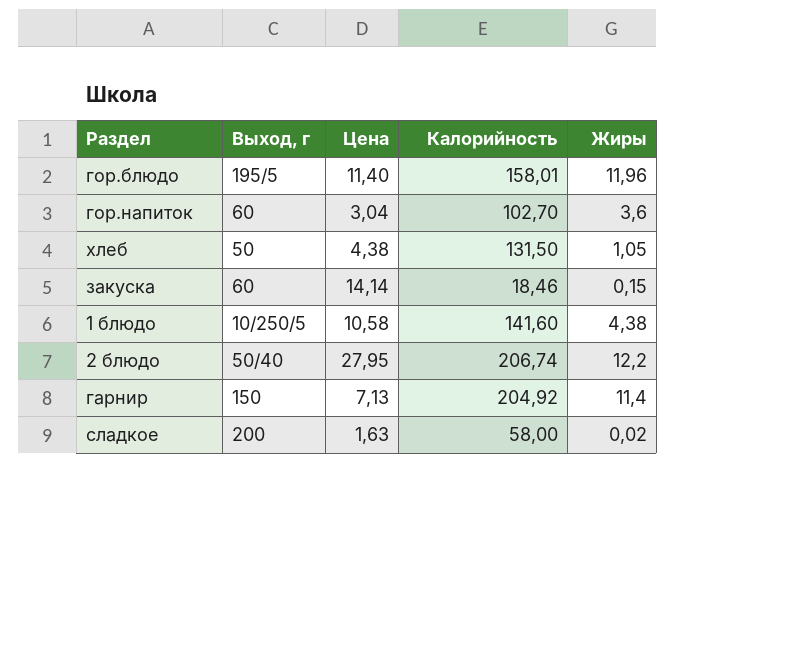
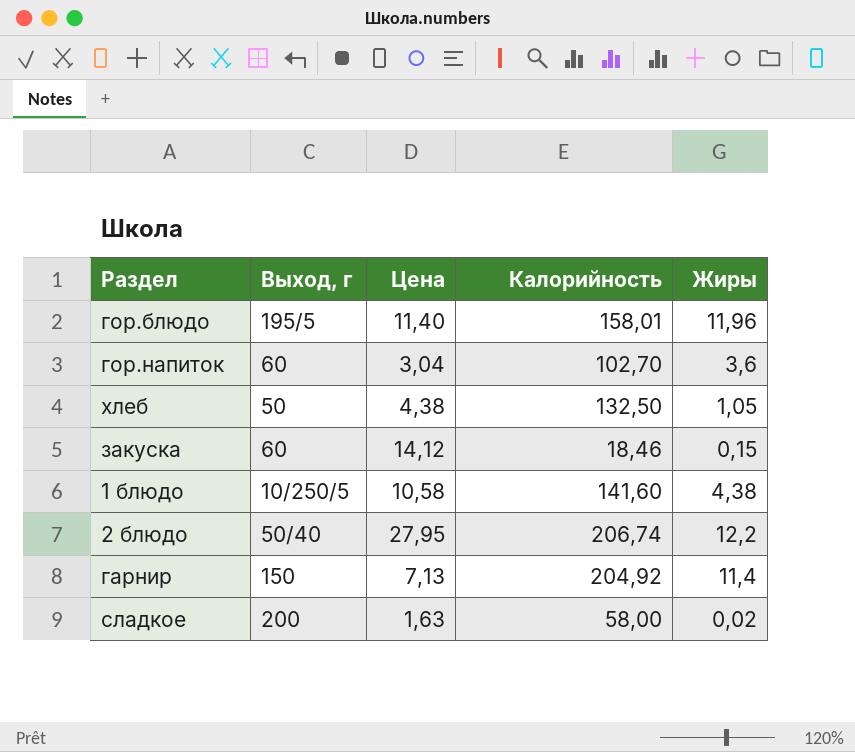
хлеб | Калорийность: 131,50 -> 132,50
закуска | Цена: 14,14 -> 14,12

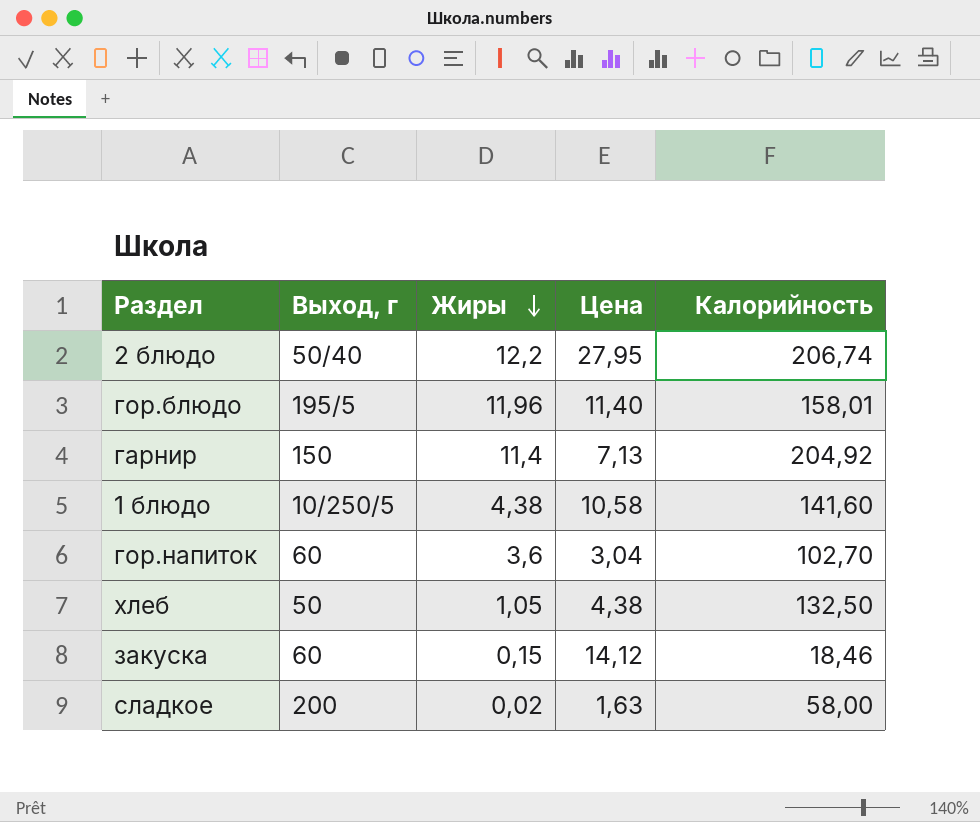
row order: none -> Жиры descending
column Жиры | position: 5 -> 3

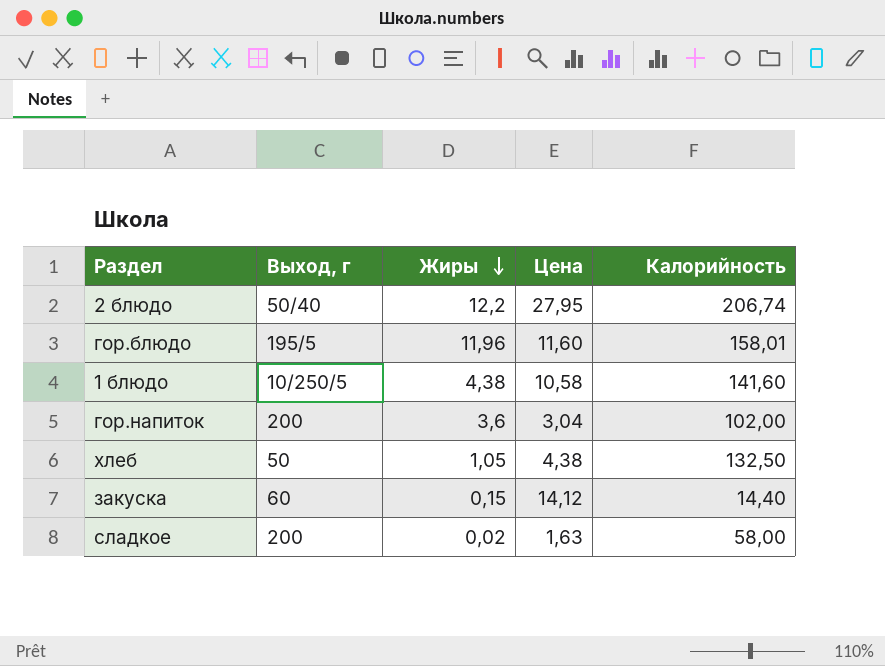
row гарнир: 150 | 11,4 | 7,13 | 204,92 -> none
гор.блюдо | Цена: 11,40 -> 11,60
гор.напиток | Выход, г: 60 -> 200
гор.напиток | Калорийность: 102,70 -> 102,00
закуска | Калорийность: 18,46 -> 14,40

